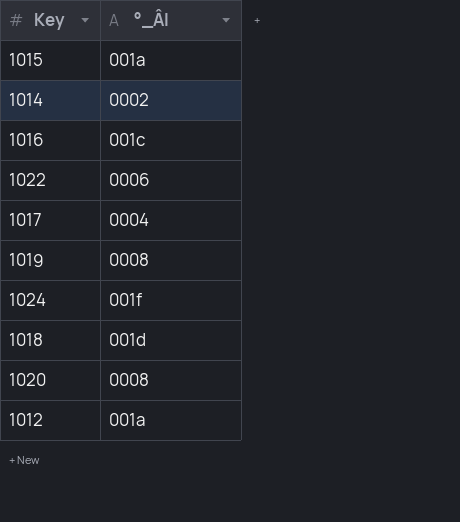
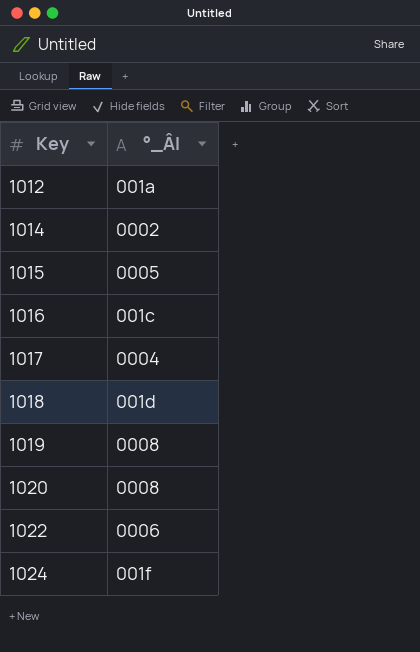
row order: none -> Key ascending
1015 | °_ÂI: 001a -> 0005

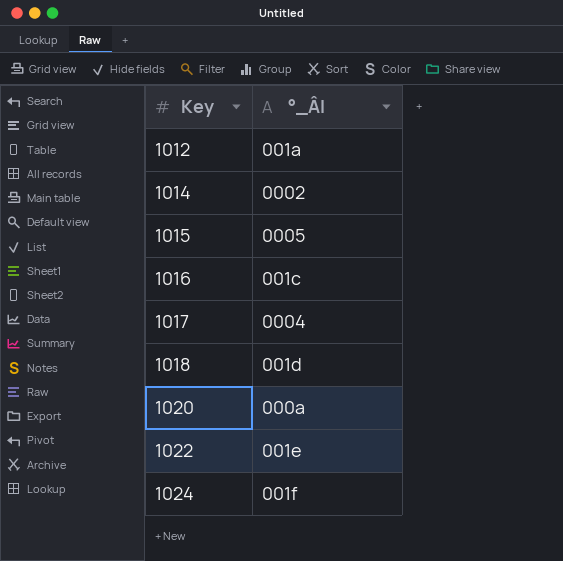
row 1019: 0008 -> none
1020 | °_ÂI: 0008 -> 000a
1022 | °_ÂI: 0006 -> 001e

